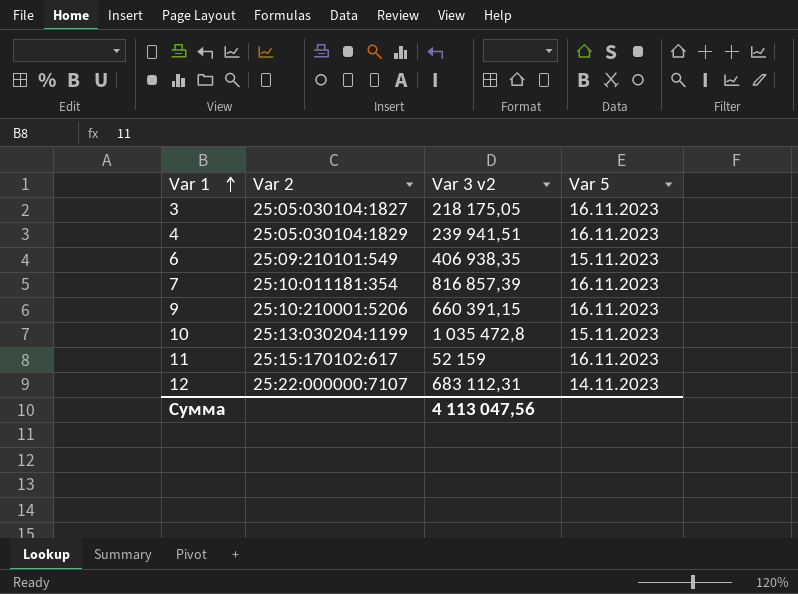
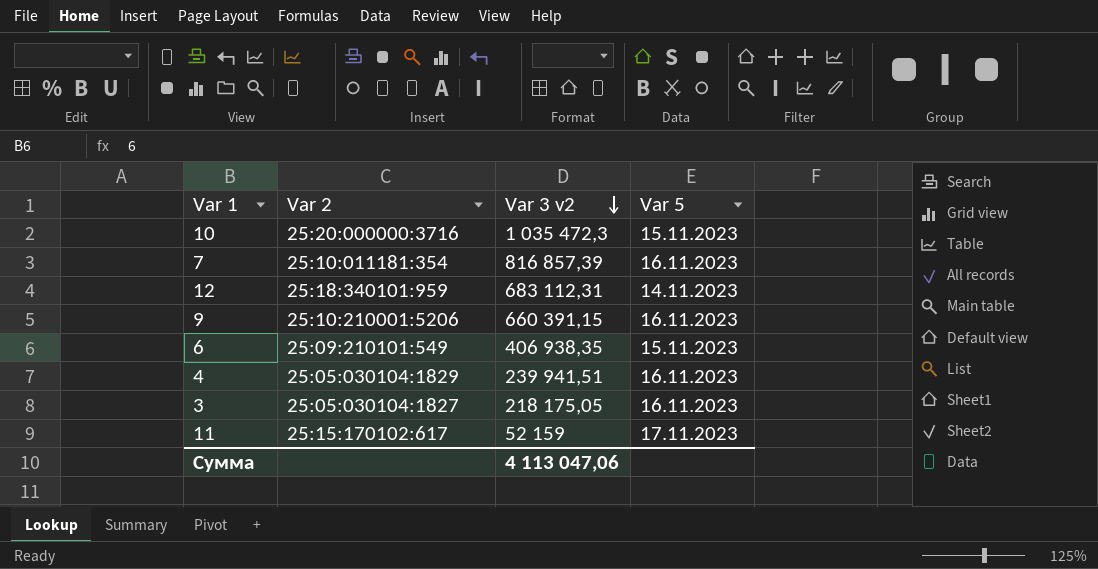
row order: Var 1 ascending -> Var 3 v2 descending
10 | Var 2: 25:13:030204:1199 -> 25:20:000000:3716
10 | Var 3 v2: 1 035 472,8 -> 1 035 472,3
12 | Var 2: 25:22:000000:7107 -> 25:18:340101:959
11 | Var 5: 16.11.2023 -> 17.11.2023
Сумма | Var 3 v2: 4 113 047,56 -> 4 113 047,06

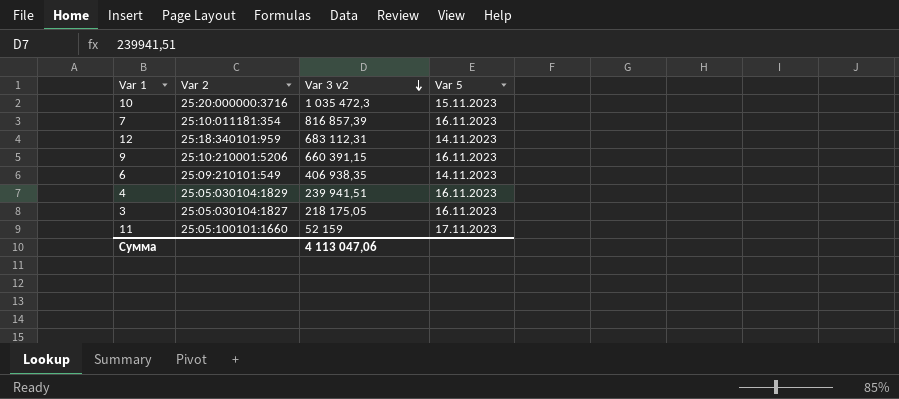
6 | Var 5: 15.11.2023 -> 14.11.2023
11 | Var 2: 25:15:170102:617 -> 25:05:100101:1660

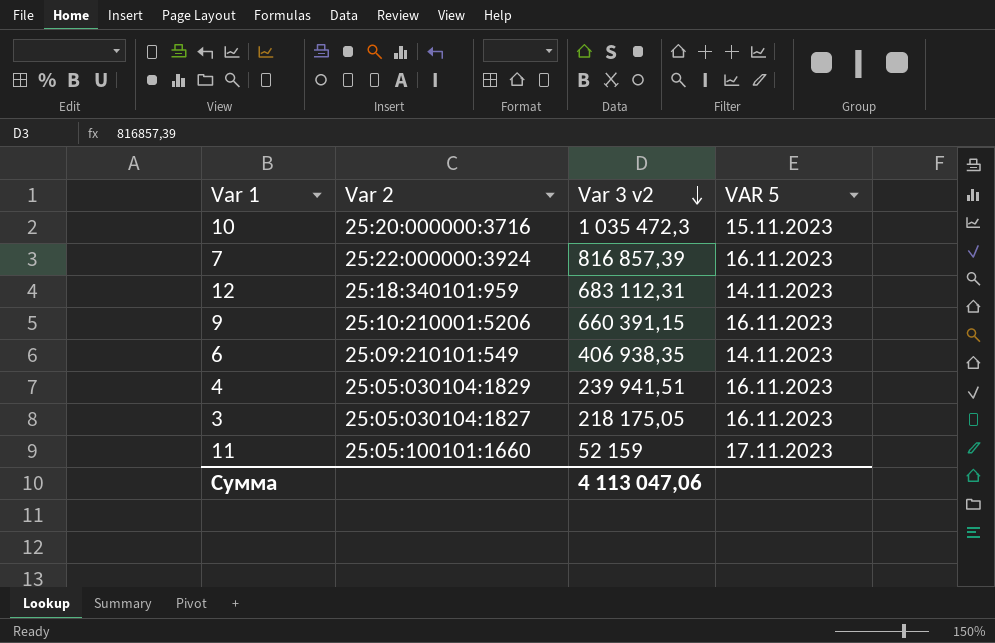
column name: Var 5 -> VAR 5
7 | Var 2: 25:10:011181:354 -> 25:22:000000:3924

